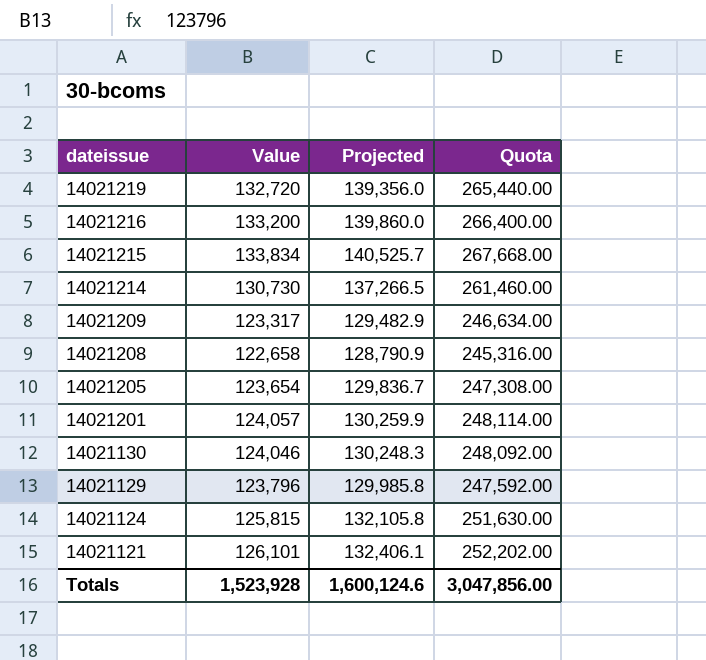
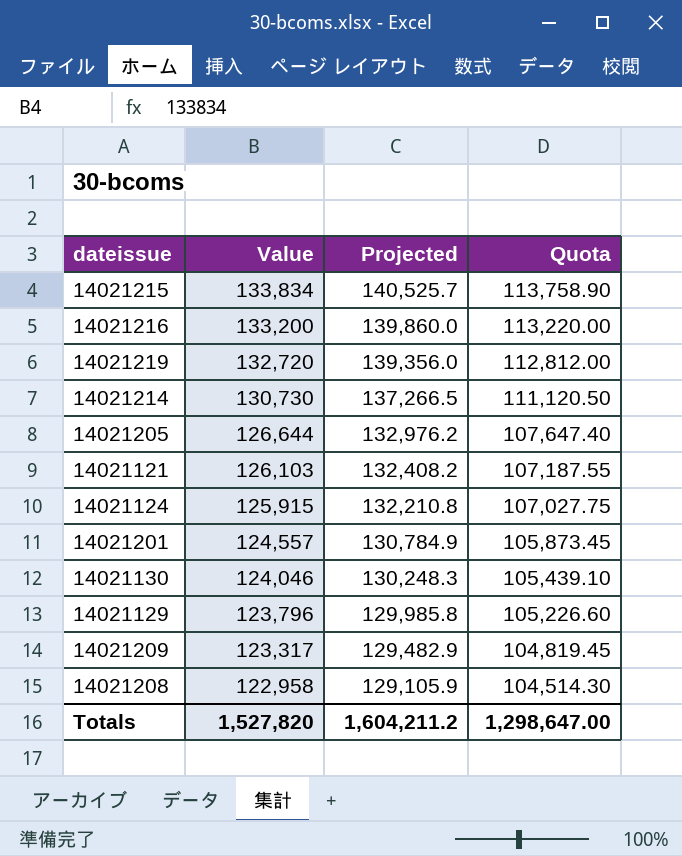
row order: dateissue descending -> Value descending
column Quota | formula: [Value] * 2 -> [Value] * 0.85
14021205 | Value: 123,654 -> 126,644
14021205 | Projected: 129,836.7 -> 132,976.2
14021121 | Value: 126,101 -> 126,103
14021121 | Projected: 132,406.1 -> 132,408.2
14021124 | Value: 125,815 -> 125,915
14021124 | Projected: 132,105.8 -> 132,210.8
14021201 | Value: 124,057 -> 124,557
14021201 | Projected: 130,259.9 -> 130,784.9
14021208 | Value: 122,658 -> 122,958
14021208 | Projected: 128,790.9 -> 129,105.9
Totals | Value: 1,523,928 -> 1,527,820
Totals | Projected: 1,600,124.6 -> 1,604,211.2
Totals | Quota: 3,047,856.00 -> 1,298,647.00

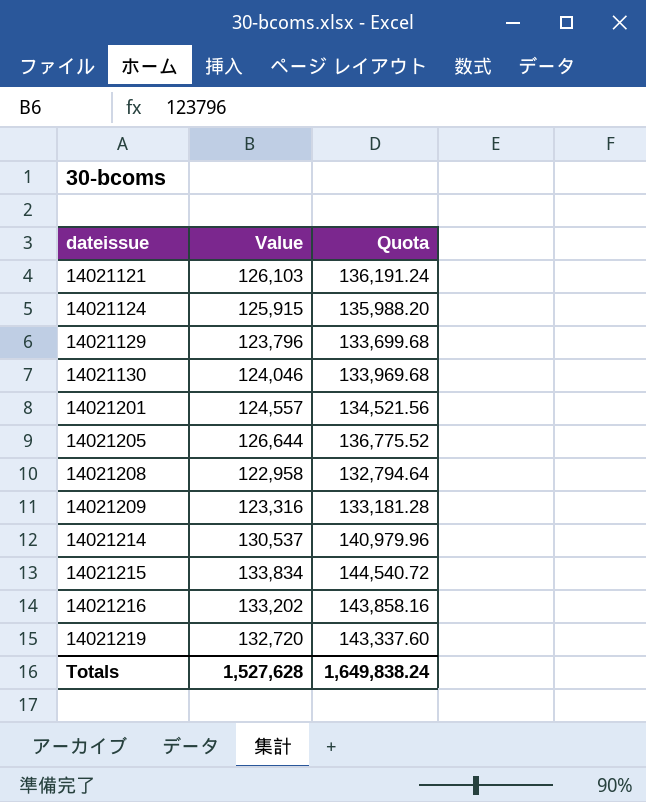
row order: Value descending -> dateissue ascending
column Projected | formula: [Value] * 1.05 -> none
column Quota | formula: [Value] * 0.85 -> [Value] * 1.08
14021209 | Value: 123,317 -> 123,316
14021214 | Value: 130,730 -> 130,537
14021216 | Value: 133,200 -> 133,202
Totals | Value: 1,527,820 -> 1,527,628
Totals | Quota: 1,298,647.00 -> 1,649,838.24

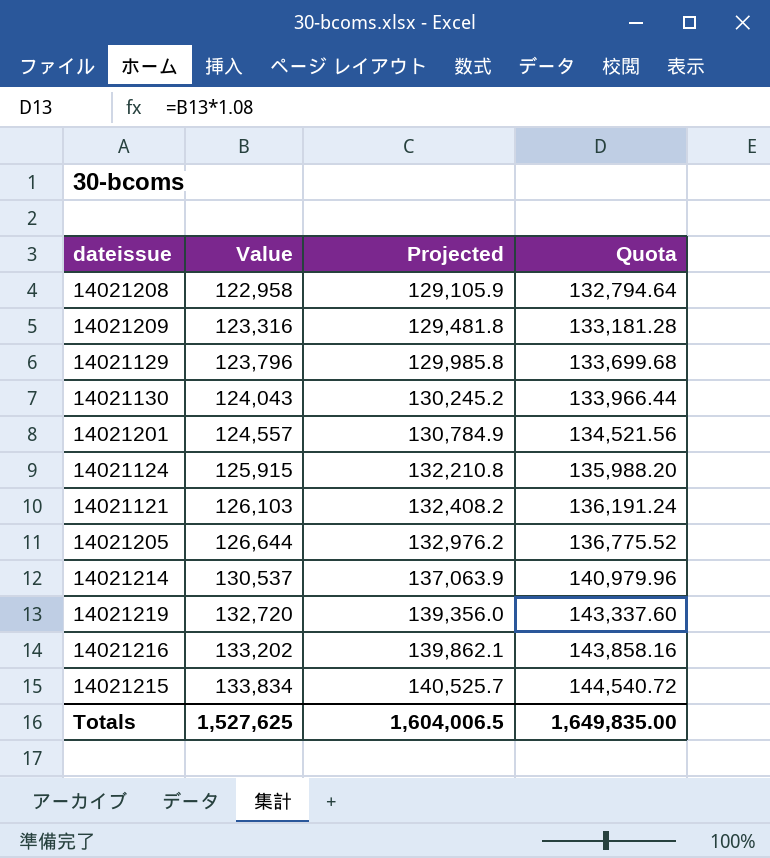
row order: dateissue ascending -> Value ascending
column Projected | formula: none -> [Value] * 1.05
14021130 | Value: 124,046 -> 124,043
14021130 | Quota: 133,969.68 -> 133,966.44
Totals | Value: 1,527,628 -> 1,527,625
Totals | Quota: 1,649,838.24 -> 1,649,835.00

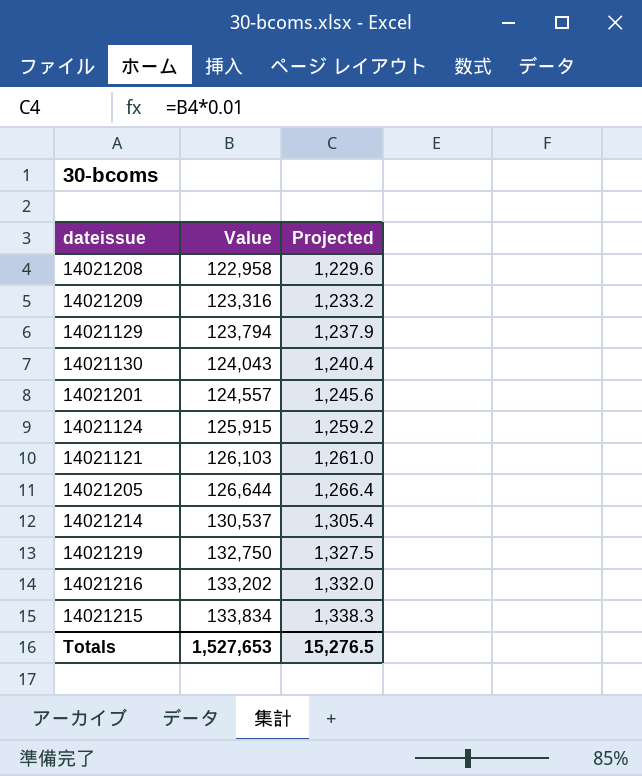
column Quota | formula: [Value] * 1.08 -> none
column Projected | formula: [Value] * 1.05 -> [Value] * 0.01
14021129 | Value: 123,796 -> 123,794
14021219 | Value: 132,720 -> 132,750
Totals | Value: 1,527,625 -> 1,527,653
Totals | Projected: 1,604,006.5 -> 15,276.5

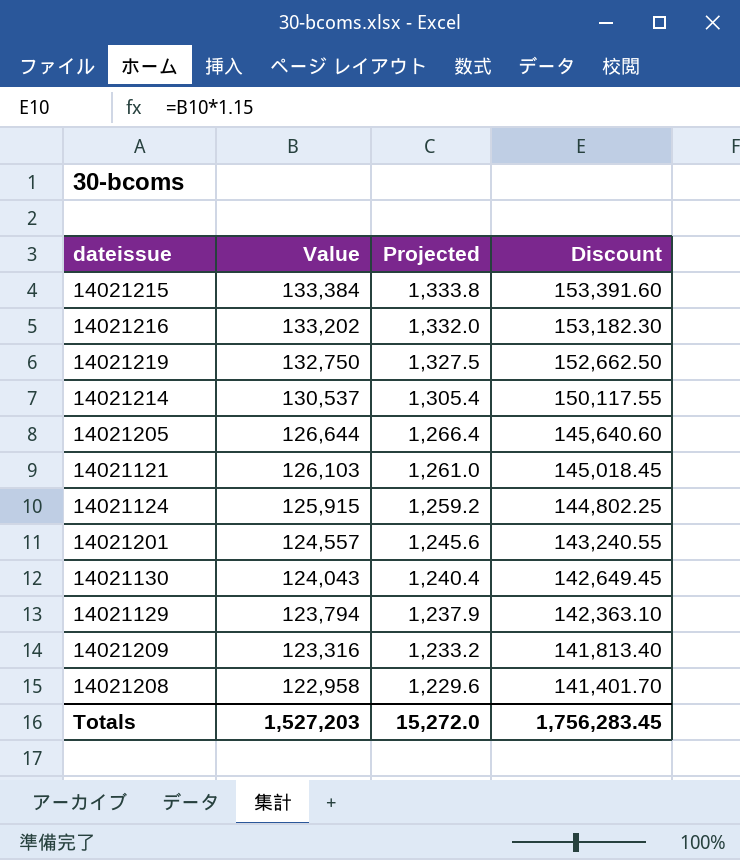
row order: Value ascending -> Value descending
column Discount | formula: none -> [Value] * 1.15
14021215 | Value: 133,834 -> 133,384
14021215 | Projected: 1,338.3 -> 1,333.8
Totals | Value: 1,527,653 -> 1,527,203
Totals | Projected: 15,276.5 -> 15,272.0

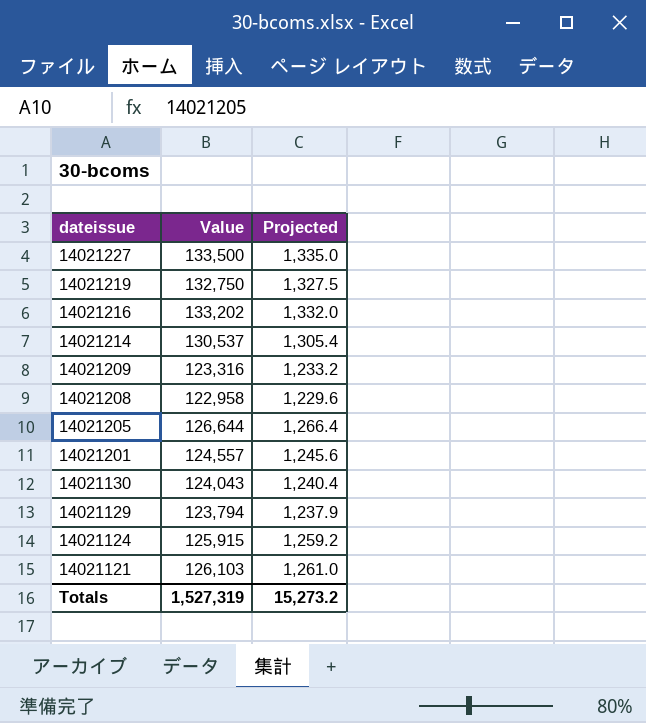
row order: Value descending -> dateissue descending
column Discount | formula: [Value] * 1.15 -> none
row 14021215: 133,384 | 1,333.8 | 153,391.60 -> none
row 14021227: none -> 133,500 | 1,335.0
Totals | Value: 1,527,203 -> 1,527,319
Totals | Projected: 15,272.0 -> 15,273.2

